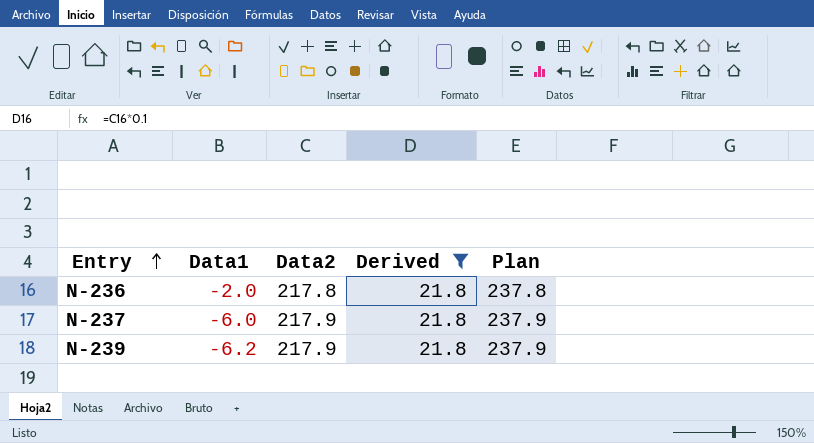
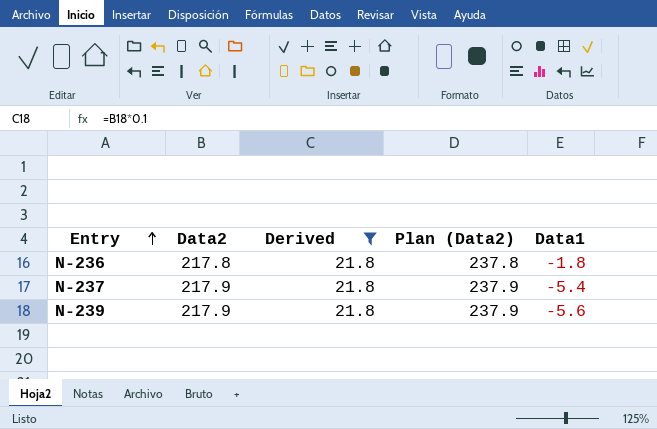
column name: Plan -> Plan (Data2)
column Data1 | position: 2 -> 5
N-236 | Data1: -2.0 -> -1.8
N-237 | Data1: -6.0 -> -5.4
N-239 | Data1: -6.2 -> -5.6

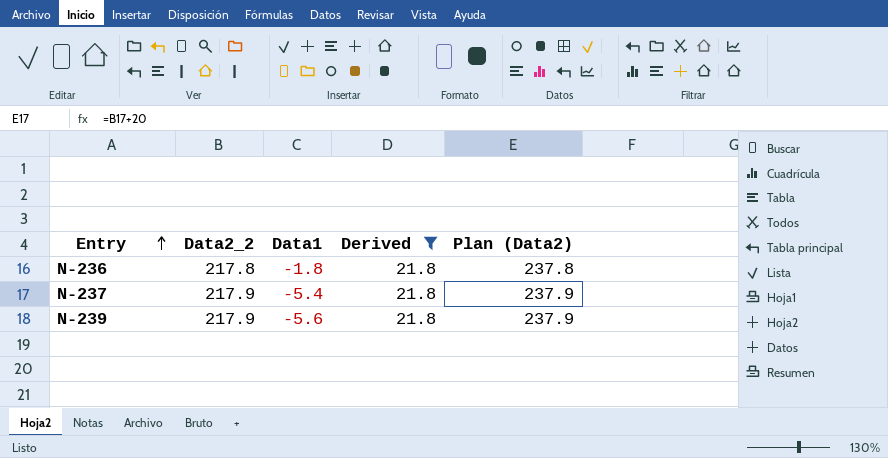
column name: Data2 -> Data2_2
column Data1 | position: 5 -> 3

